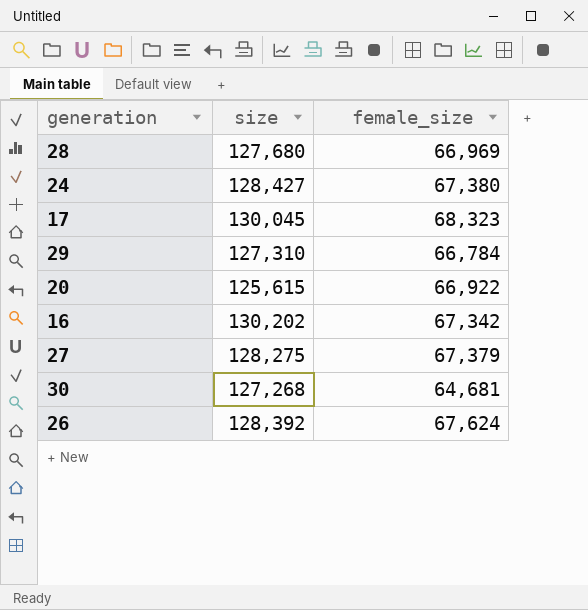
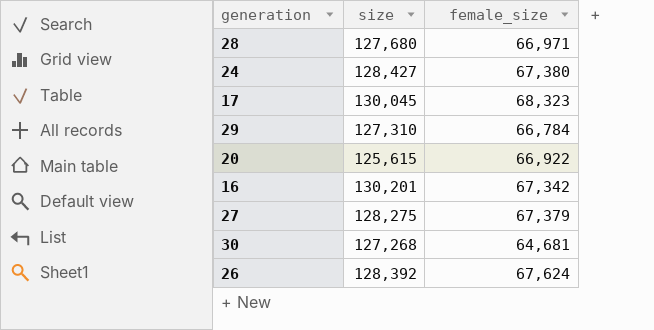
28 | female_size: 66,969 -> 66,971
16 | size: 130,202 -> 130,201

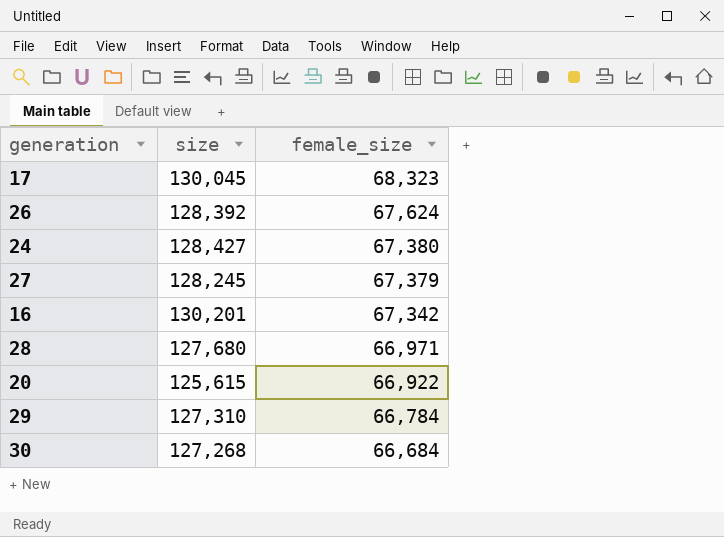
row order: none -> female_size descending
27 | size: 128,275 -> 128,245
30 | female_size: 64,681 -> 66,684

